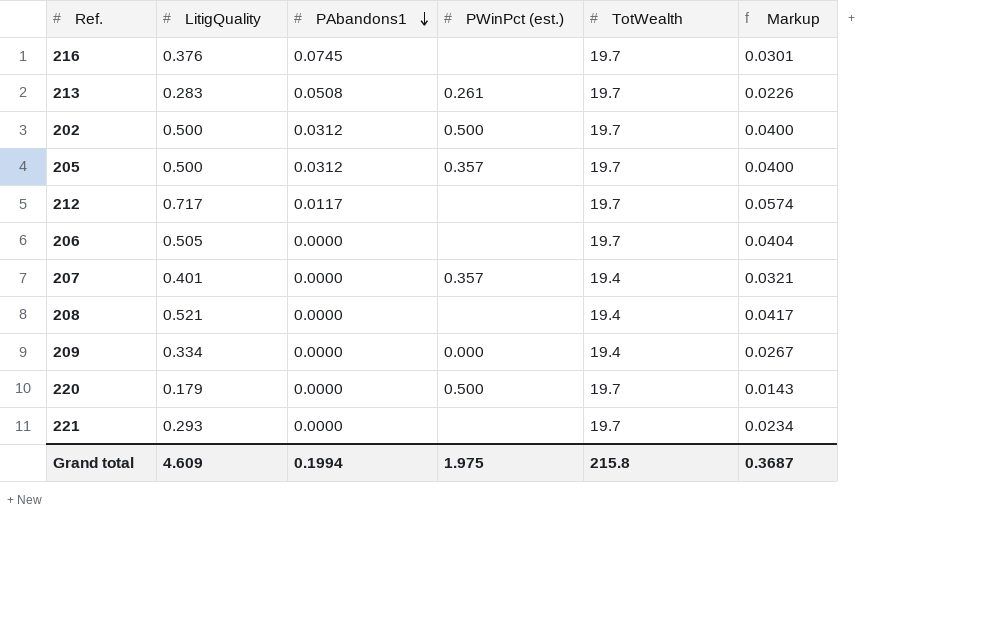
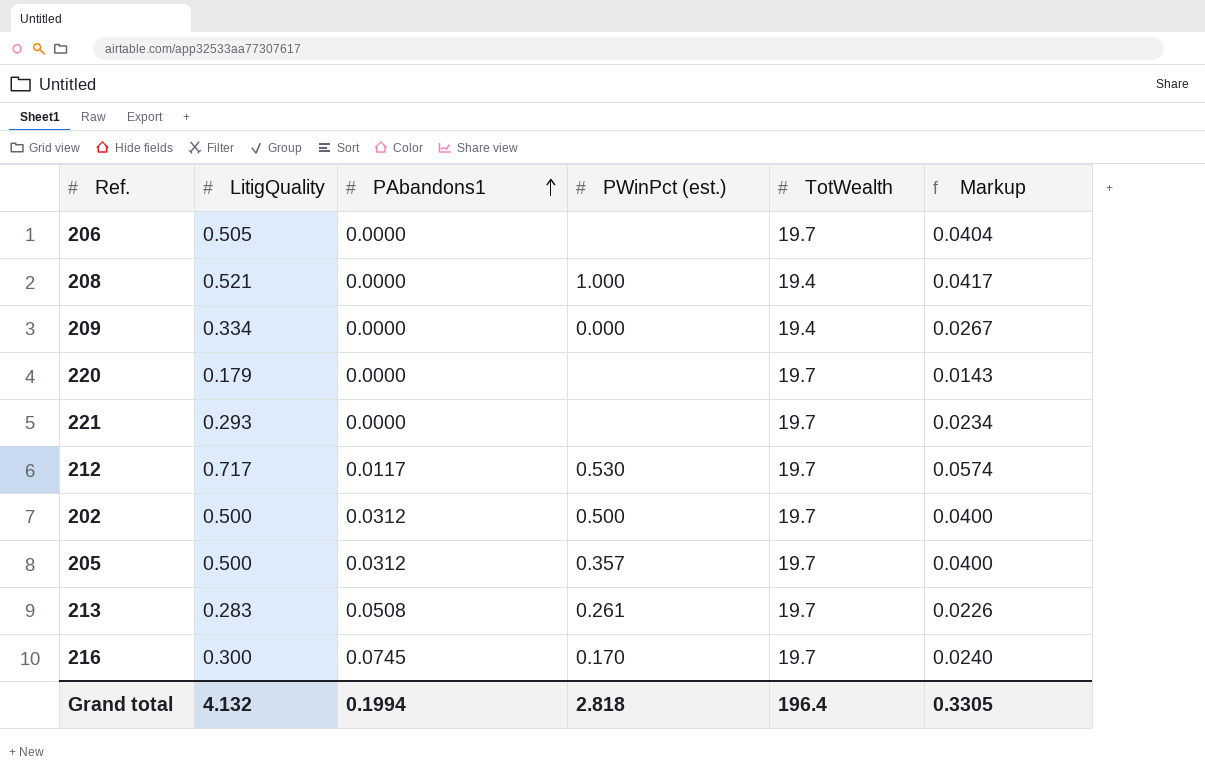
row order: PAbandons1 descending -> PAbandons1 ascending
row 207: 0.401 | 0.0000 | 0.357 | 19.4 | 0.0321 -> none
208 | PWinPct (est.): none -> 1.000
220 | PWinPct (est.): 0.500 -> none
212 | PWinPct (est.): none -> 0.530
216 | LitigQuality: 0.376 -> 0.300
216 | PWinPct (est.): none -> 0.170
216 | Markup: 0.0301 -> 0.0240
Grand total | LitigQuality: 4.609 -> 4.132
Grand total | PWinPct (est.): 1.975 -> 2.818
Grand total | TotWealth: 215.8 -> 196.4
Grand total | Markup: 0.3687 -> 0.3305

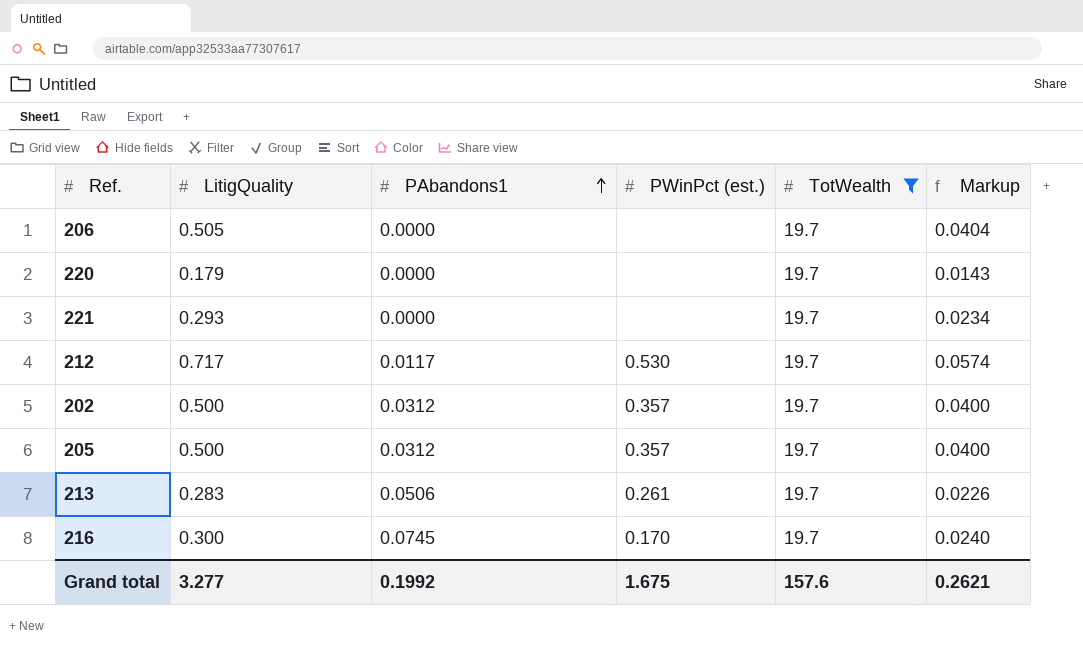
filter: none -> TotWealth = 19.7
202 | PWinPct (est.): 0.500 -> 0.357
213 | PAbandons1: 0.0508 -> 0.0506
Grand total | LitigQuality: 4.132 -> 3.277
Grand total | PAbandons1: 0.1994 -> 0.1992
Grand total | PWinPct (est.): 2.818 -> 1.675
Grand total | TotWealth: 196.4 -> 157.6
Grand total | Markup: 0.3305 -> 0.2621

